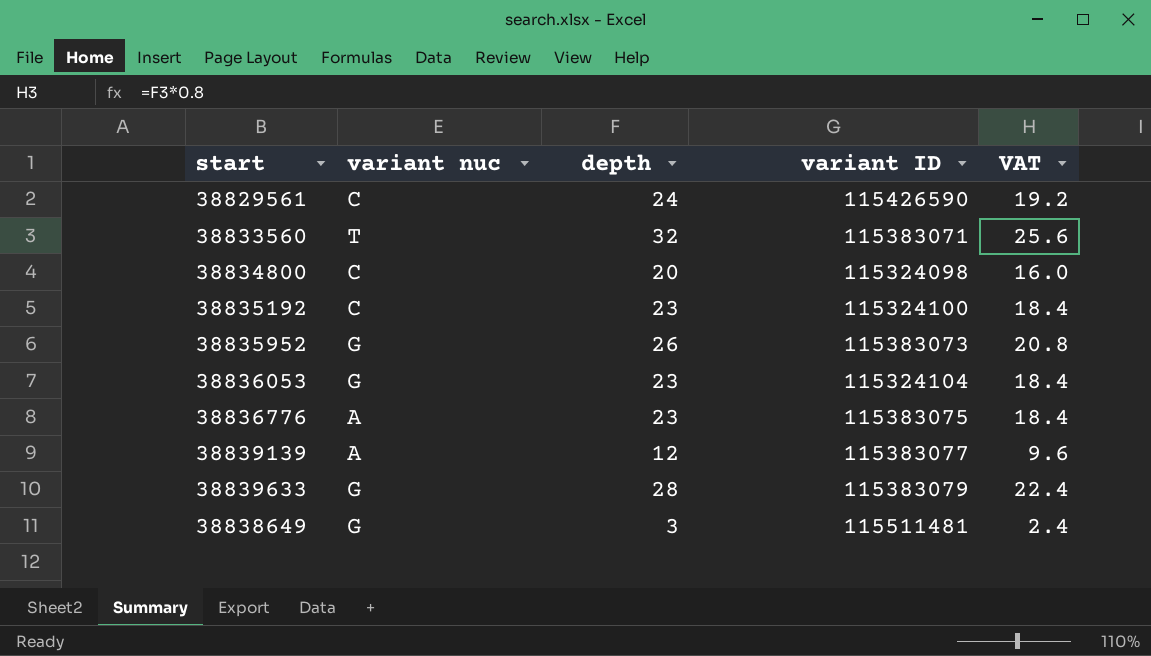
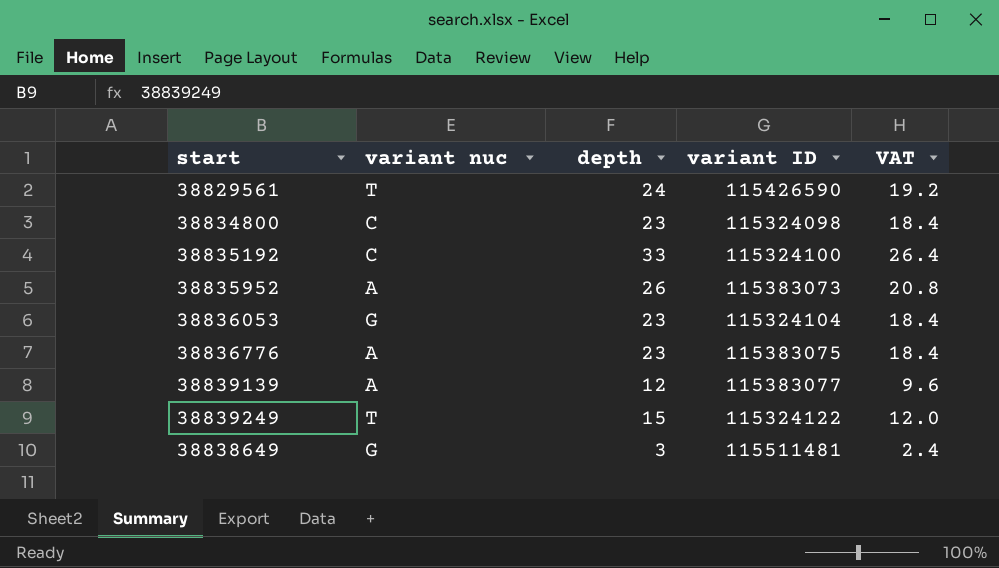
row 38833560: T | 32 | 115383071 | 25.6 -> none
row 38839633: G | 28 | 115383079 | 22.4 -> none
38829561 | variant nuc: C -> T
38834800 | depth: 20 -> 23
38834800 | VAT: 16.0 -> 18.4
38835192 | depth: 23 -> 33
38835192 | VAT: 18.4 -> 26.4
38835952 | variant nuc: G -> A
row 38839249: none -> T | 15 | 115324122 | 12.0

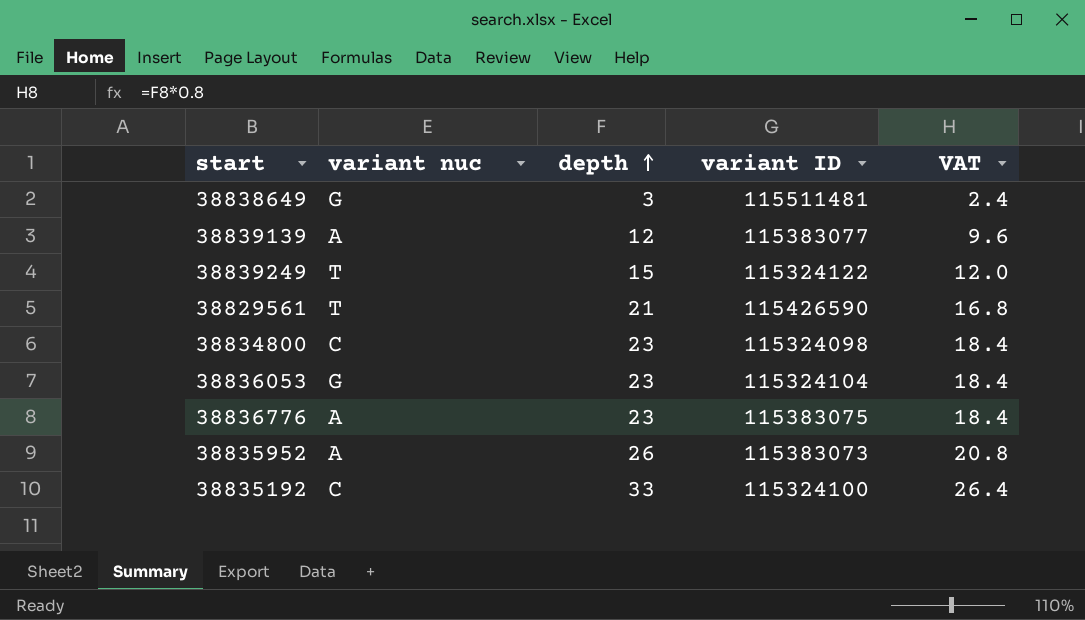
row order: none -> depth ascending
38829561 | depth: 24 -> 21
38829561 | VAT: 19.2 -> 16.8

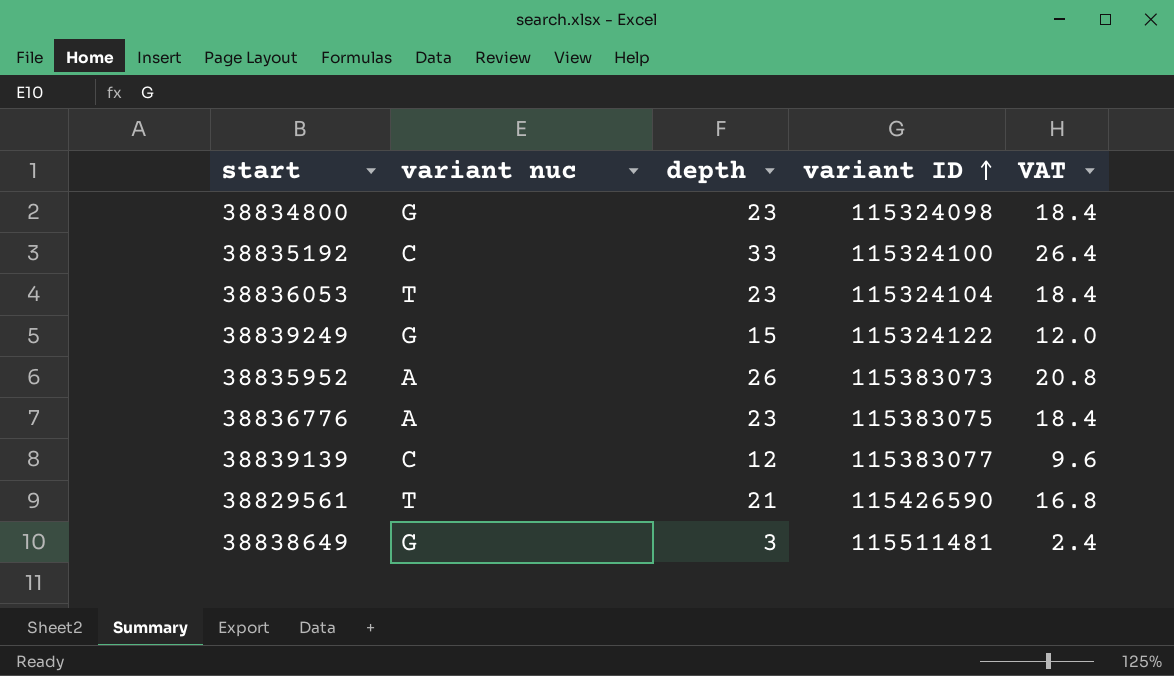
row order: depth ascending -> variant ID ascending
38834800 | variant nuc: C -> G
38836053 | variant nuc: G -> T
38839249 | variant nuc: T -> G
38839139 | variant nuc: A -> C

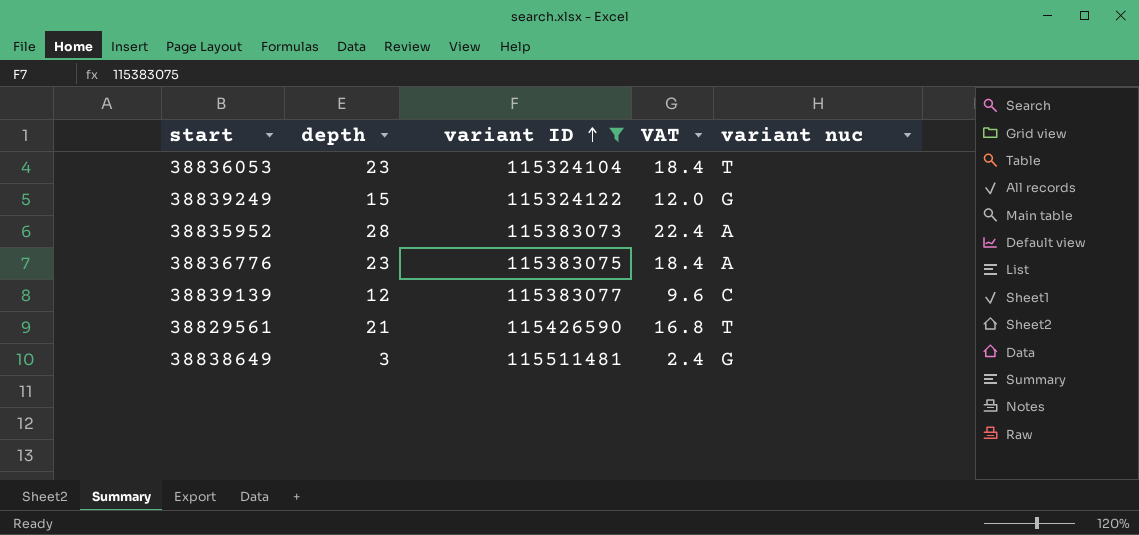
filter: none -> variant ID >= 115324104
column variant nuc | position: 2 -> 5
38835952 | depth: 26 -> 28
38835952 | VAT: 20.8 -> 22.4

